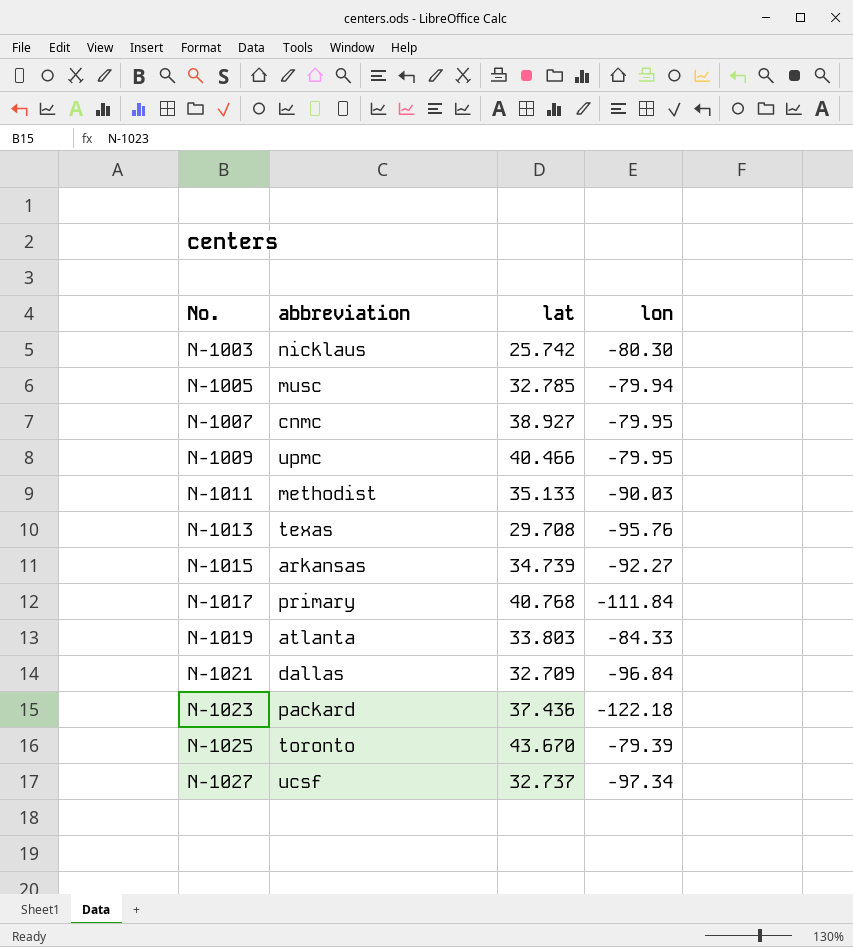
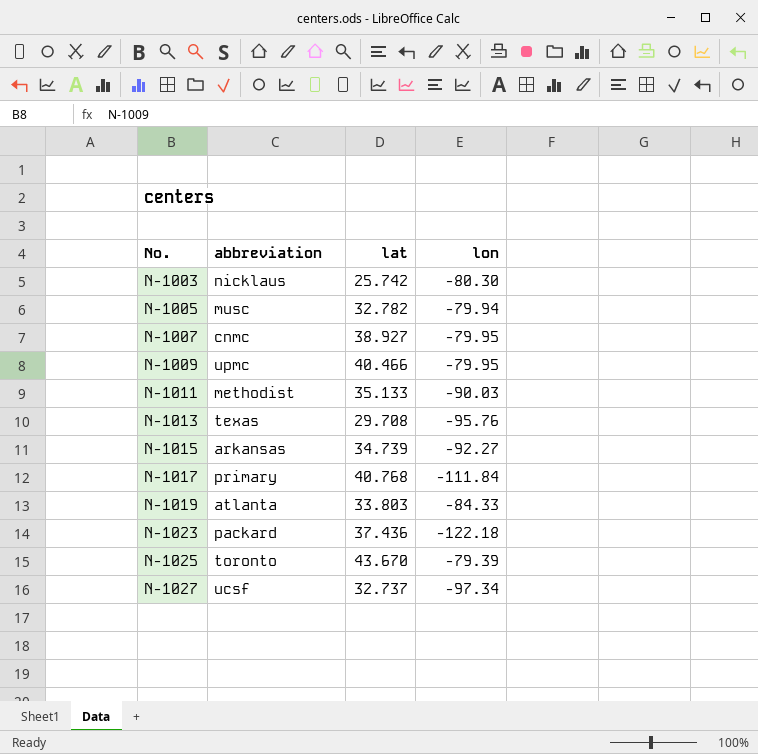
row N-1021: dallas | 32.709 | -96.84 -> none
N-1005 | lat: 32.785 -> 32.782

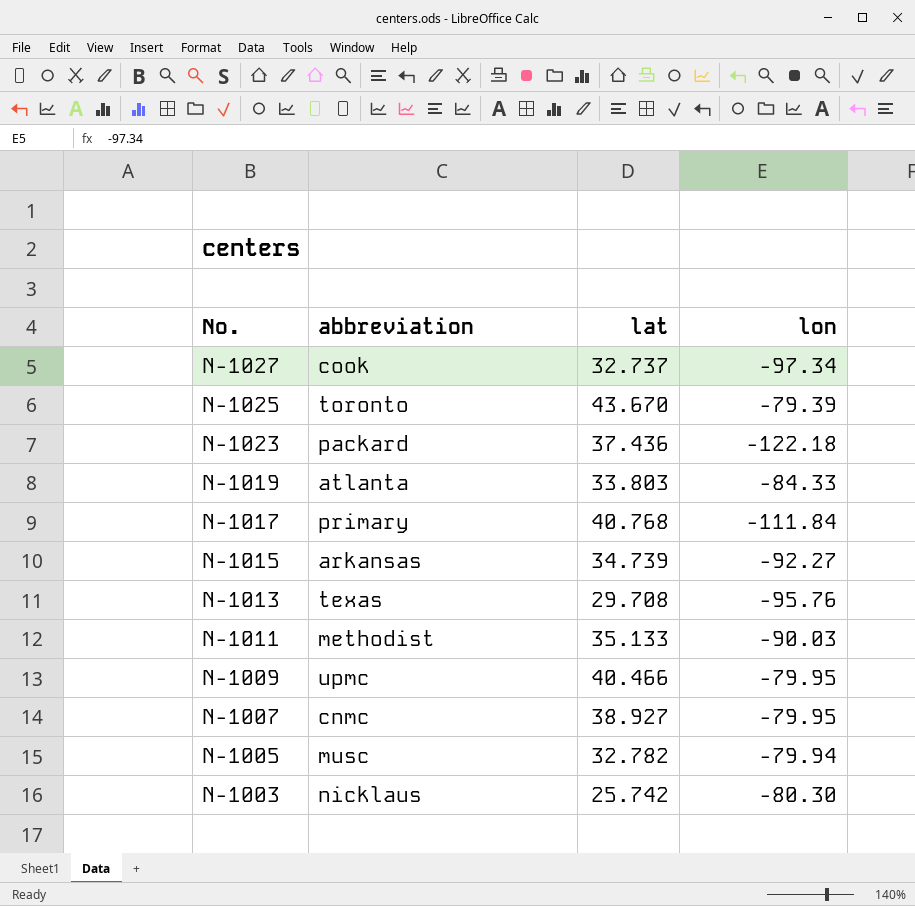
row order: No. ascending -> No. descending
N-1027 | abbreviation: ucsf -> cook

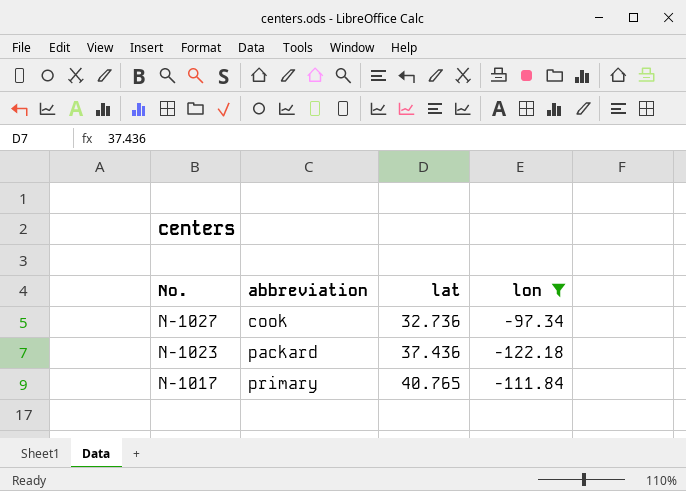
filter: none -> lon <= -97.34
N-1027 | lat: 32.737 -> 32.736
N-1017 | lat: 40.768 -> 40.765

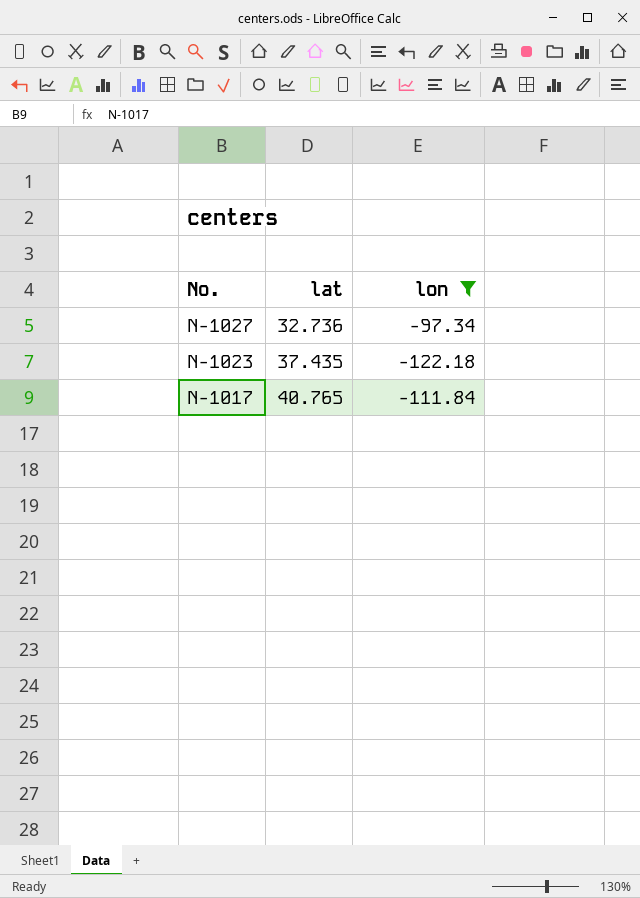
column abbreviation | position: 2 -> none
N-1023 | lat: 37.436 -> 37.435

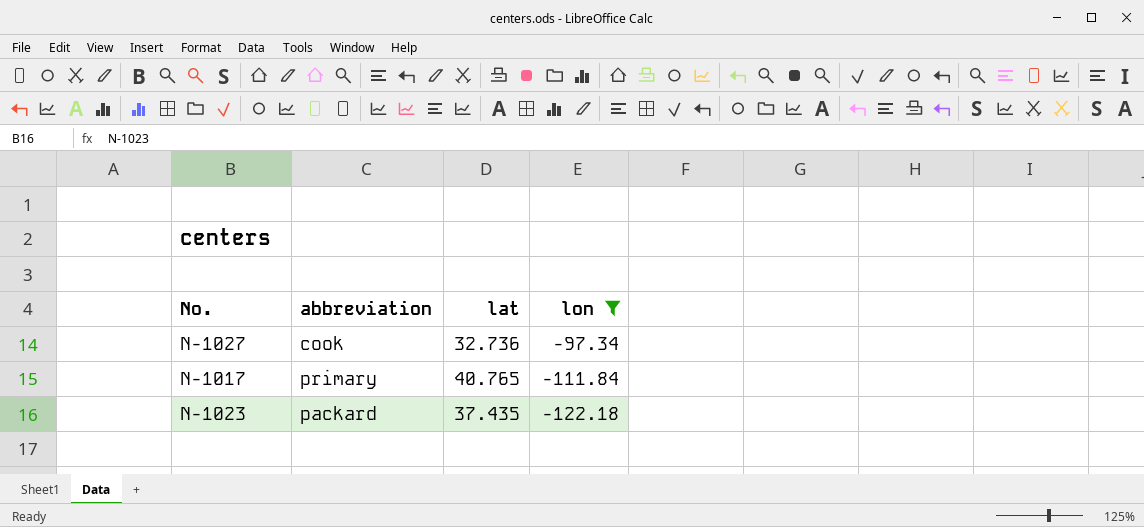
row order: No. descending -> lon descending
column abbreviation | position: none -> 2

